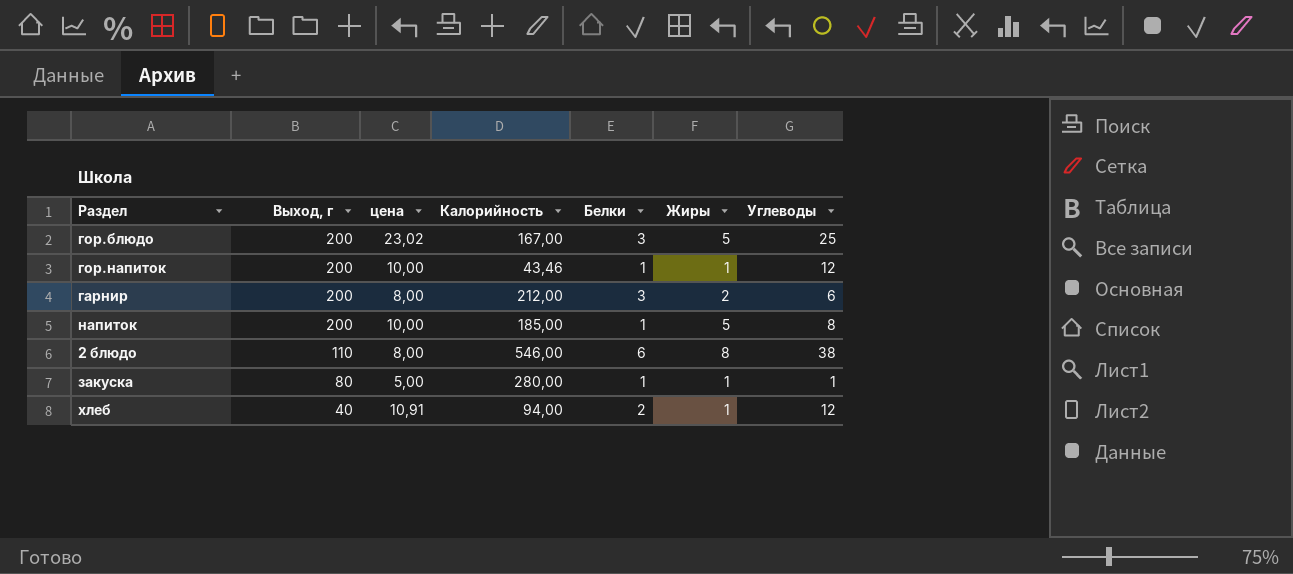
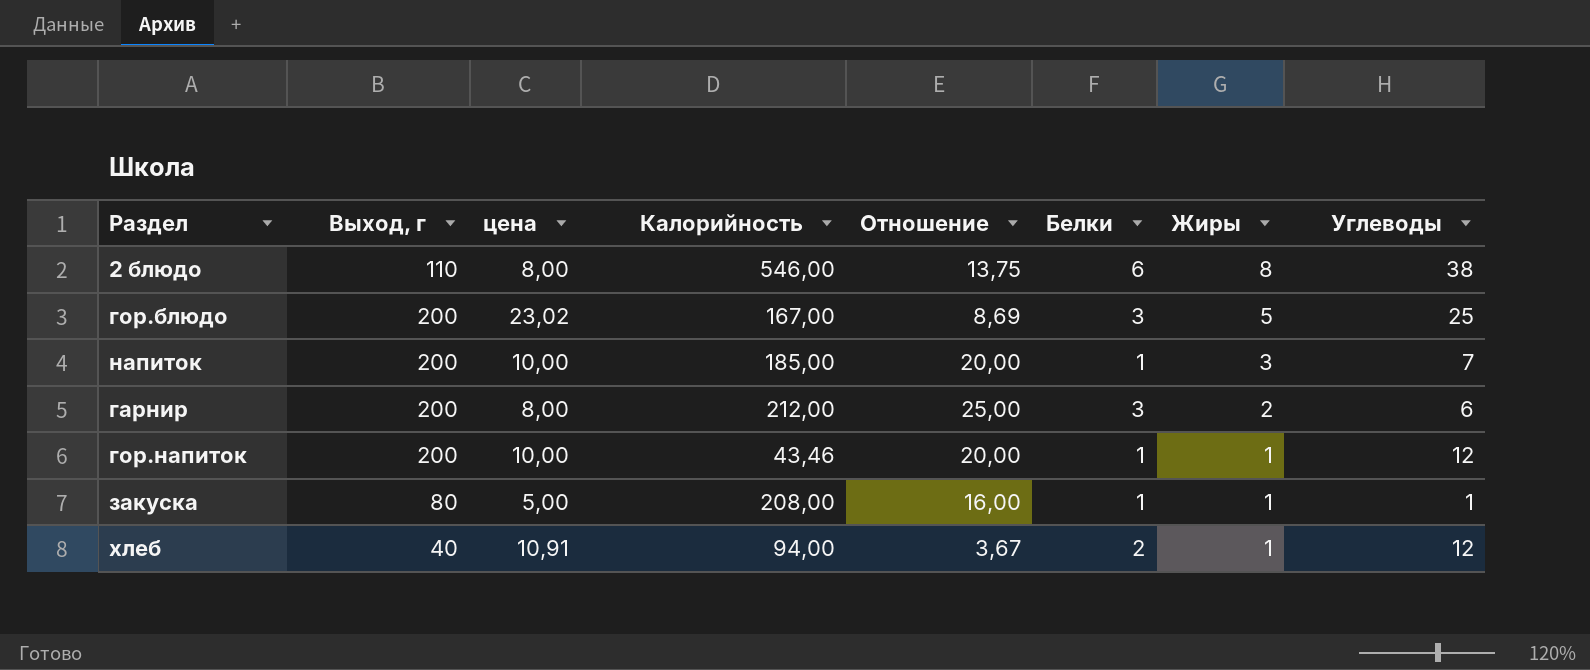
row order: Выход, г descending -> Жиры descending
column Отношение | formula: none -> [Выход, г] / [цена]
напиток | Жиры: 5 -> 3
напиток | Углеводы: 8 -> 7
закуска | Калорийность: 280,00 -> 208,00

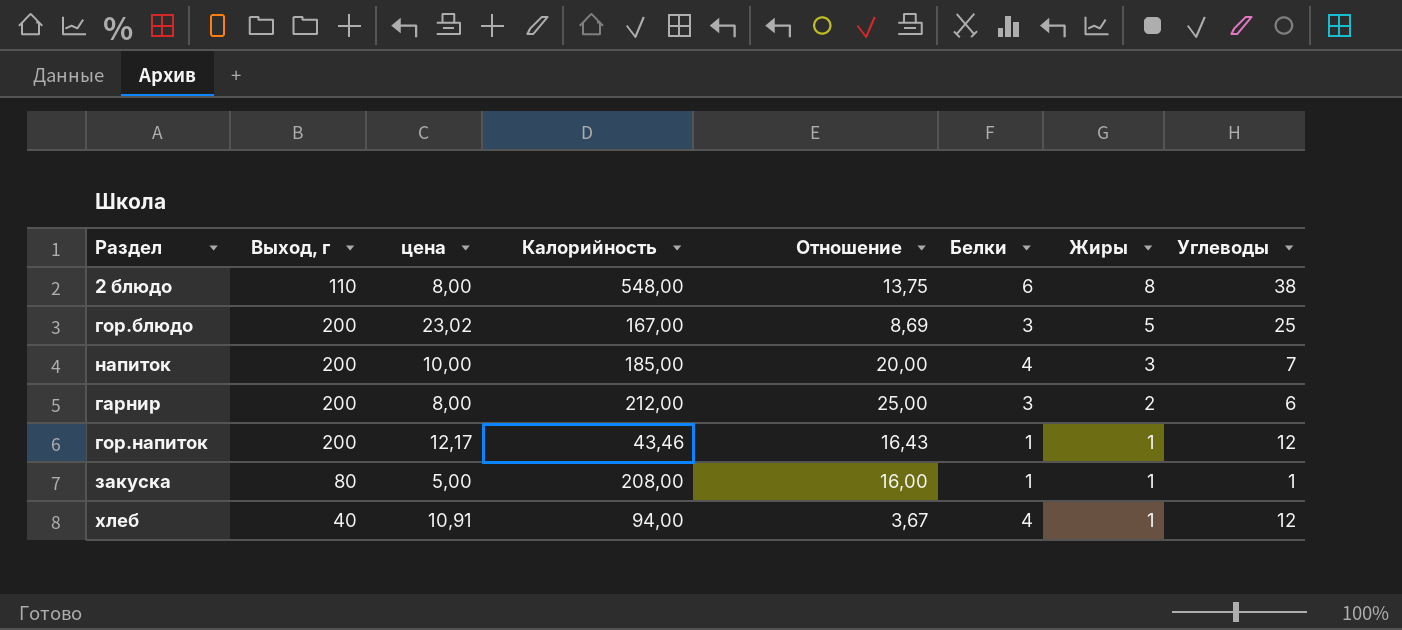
2 блюдо | Калорийность: 546,00 -> 548,00
напиток | Белки: 1 -> 4
гор.напиток | цена: 10,00 -> 12,17
гор.напиток | Отношение: 20,00 -> 16,43
хлеб | Белки: 2 -> 4

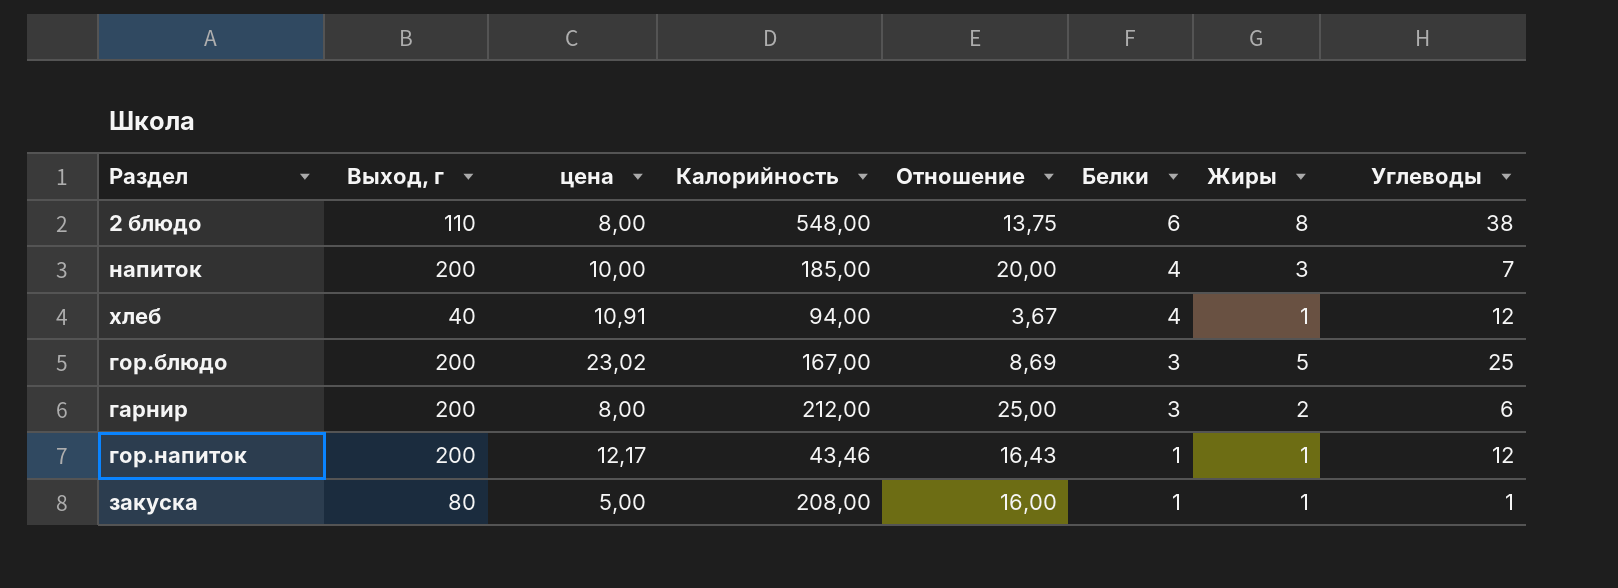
row order: Жиры descending -> Белки descending

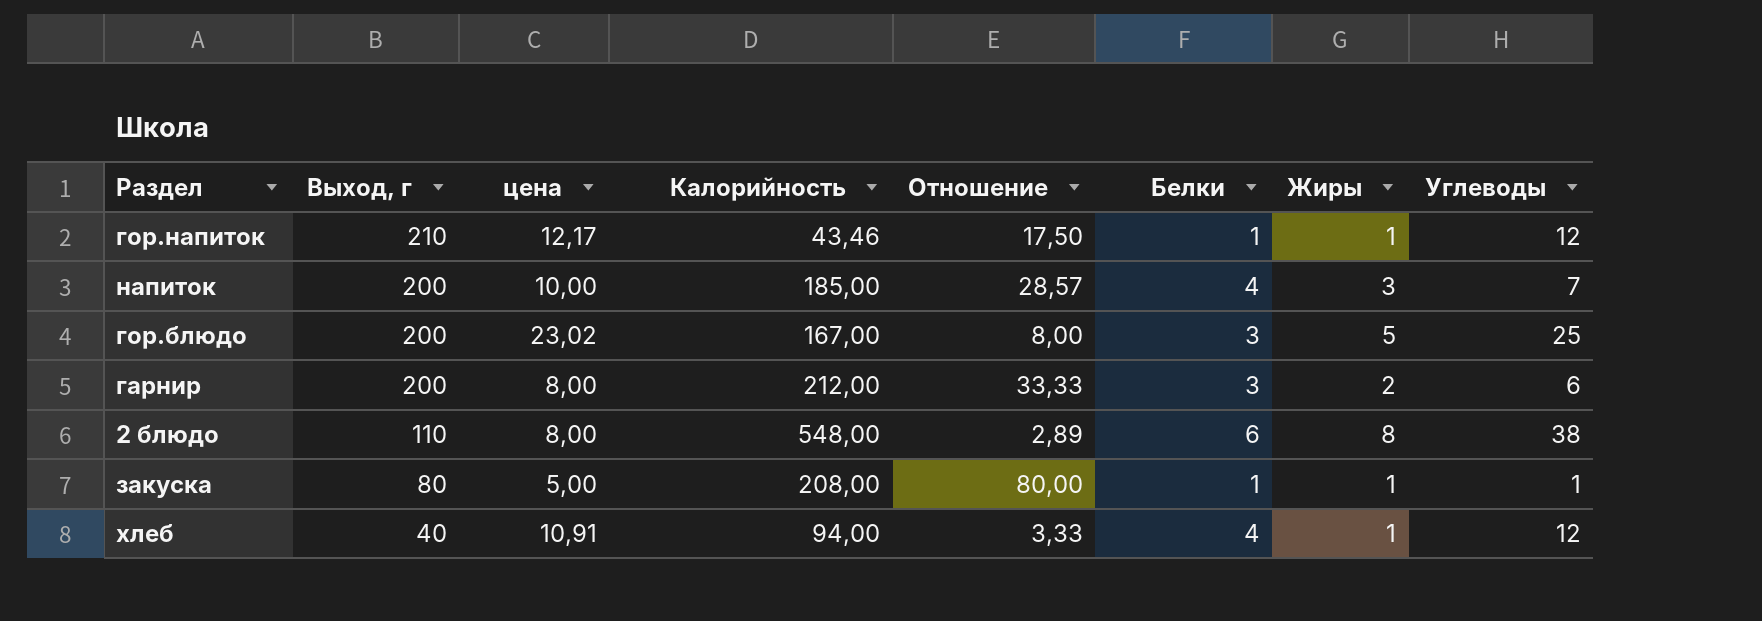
row order: Белки descending -> Выход, г descending
column Отношение | formula: [Выход, г] / [цена] -> [Выход, г] / [Углеводы]
гор.напиток | Выход, г: 200 -> 210

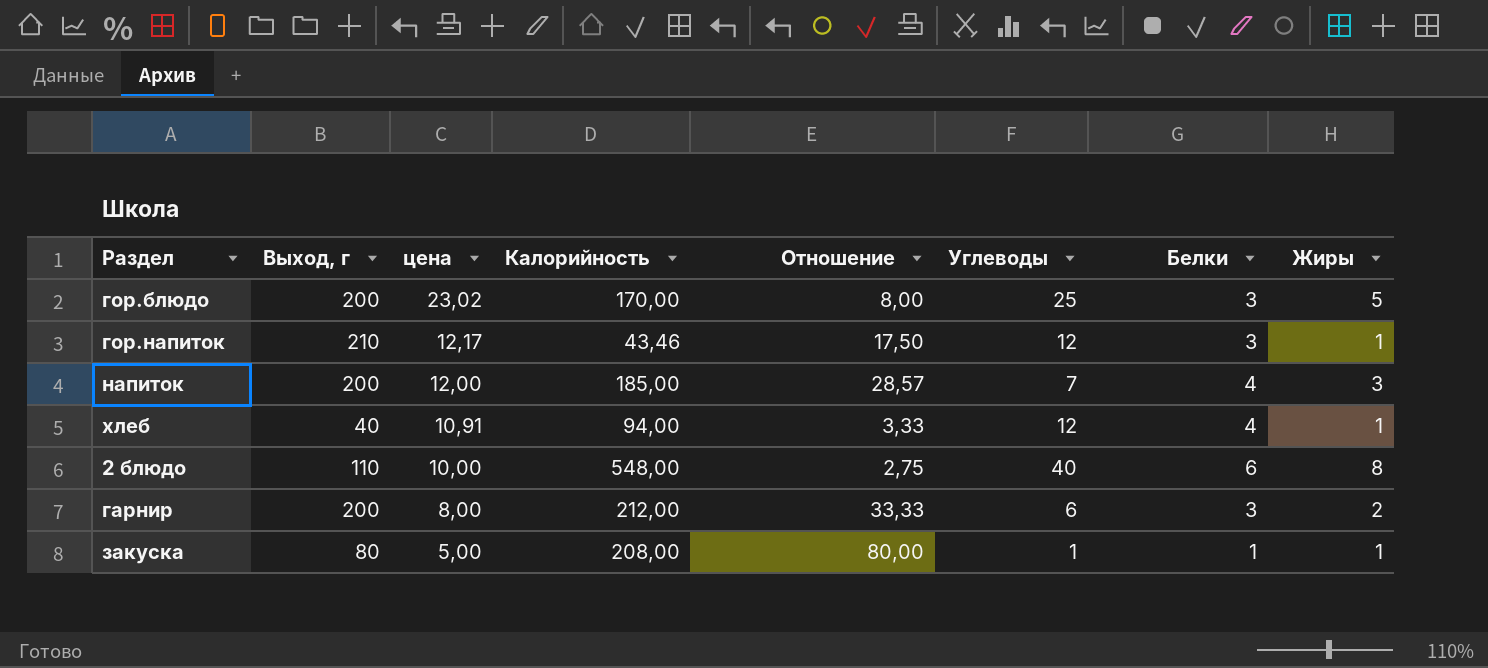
row order: Выход, г descending -> цена descending
column Углеводы | position: 8 -> 6
гор.блюдо | Калорийность: 167,00 -> 170,00
гор.напиток | Белки: 1 -> 3
напиток | цена: 10,00 -> 12,00
2 блюдо | цена: 8,00 -> 10,00
2 блюдо | Отношение: 2,89 -> 2,75
2 блюдо | Углеводы: 38 -> 40

